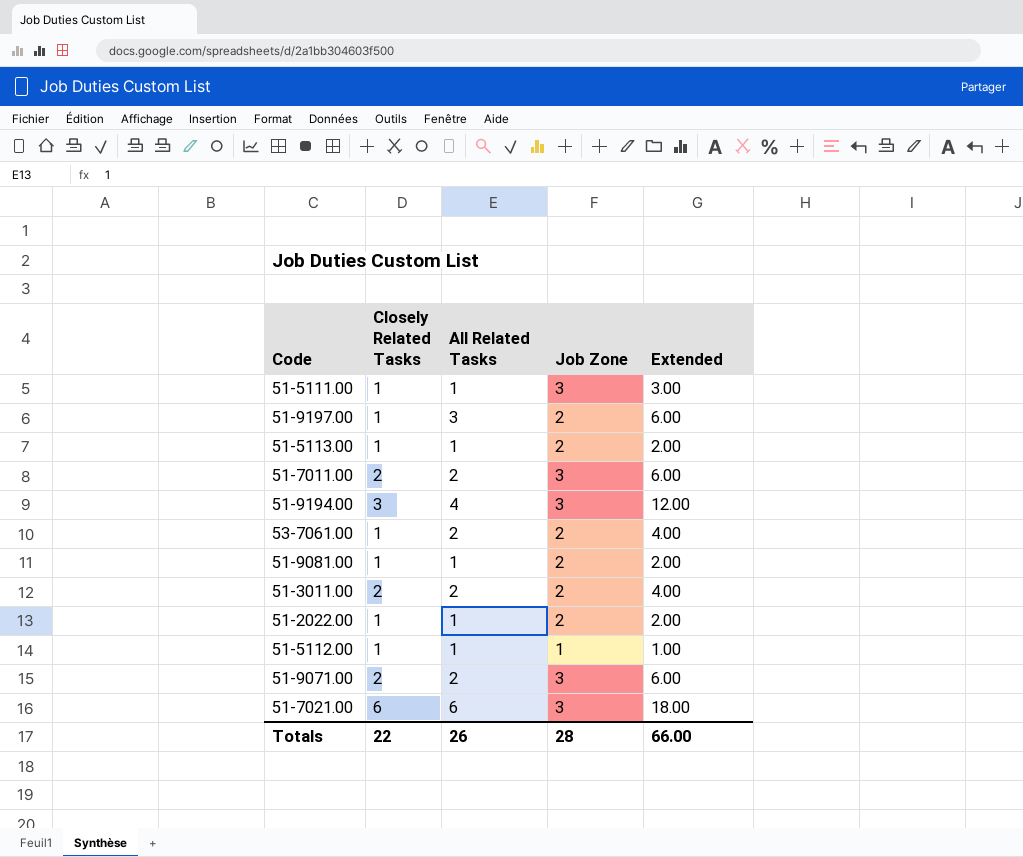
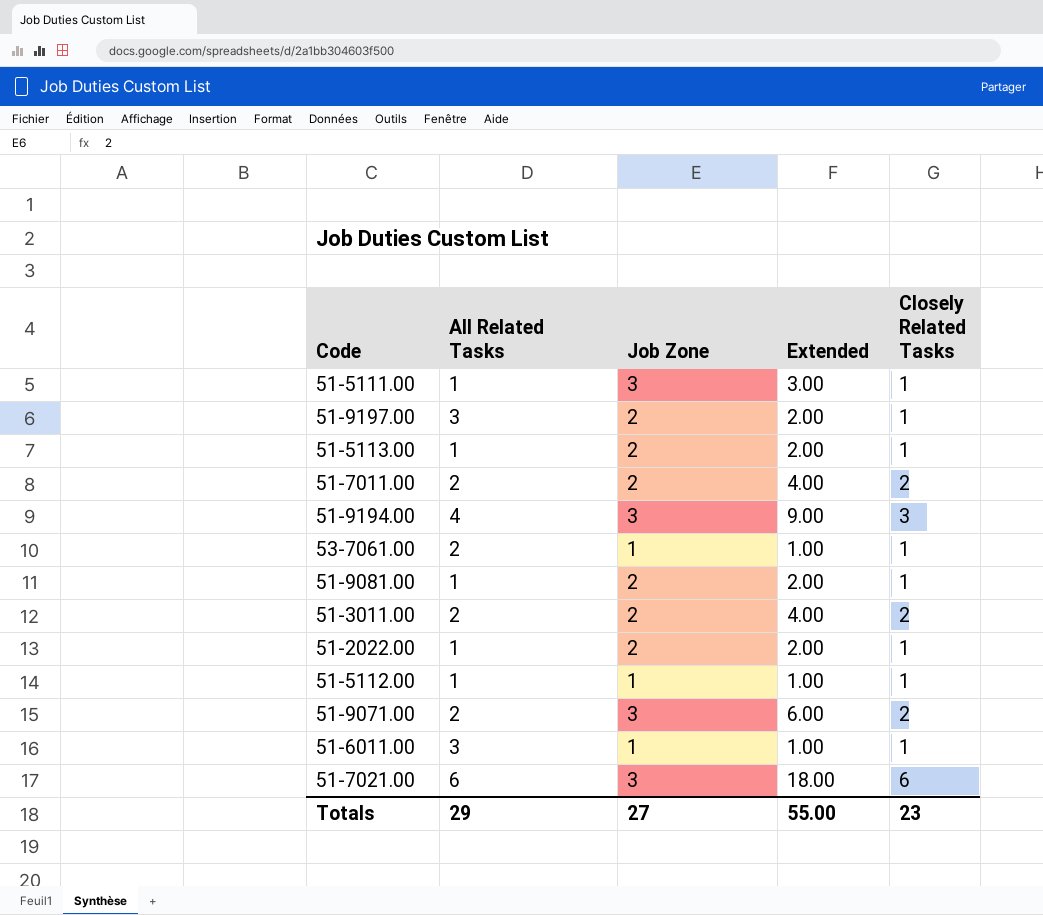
column Extended | formula: [All Related Tasks] * [Job Zone] -> [Job Zone] * [Closely Related Tasks]
column Closely Related Tasks | position: 2 -> 5
51-7011.00 | Job Zone: 3 -> 2
53-7061.00 | Job Zone: 2 -> 1
row 51-6011.00: none -> 3 | 1 | 1.00 | 1
Totals | All Related Tasks: 26 -> 29
Totals | Job Zone: 28 -> 27
Totals | Extended: 66.00 -> 55.00
Totals | Closely Related Tasks: 22 -> 23

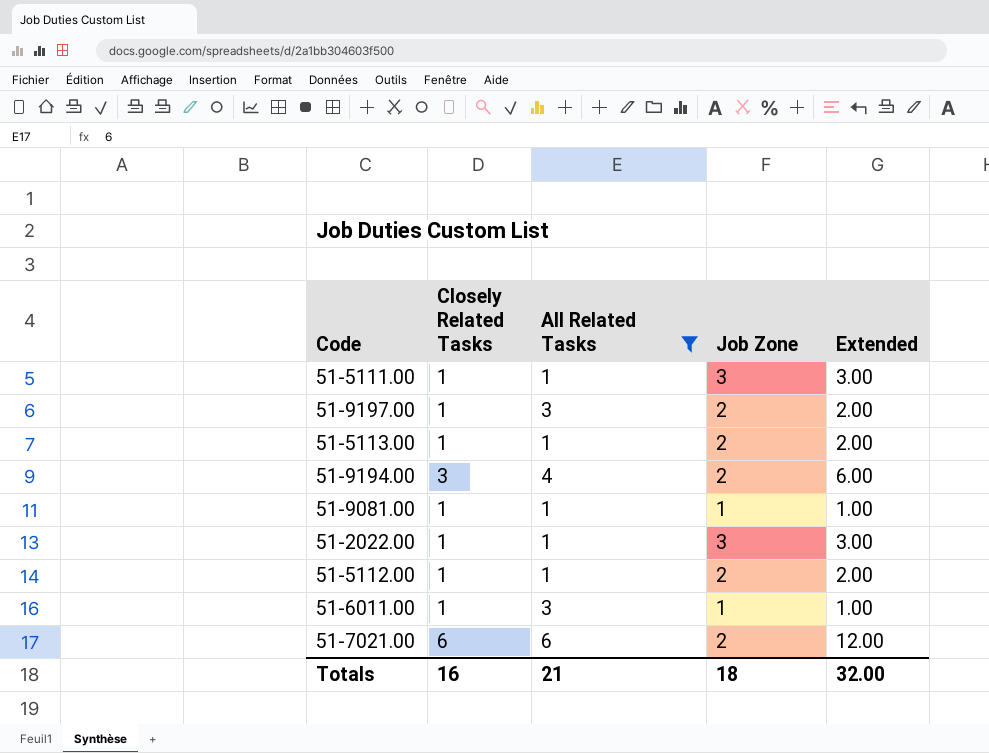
filter: none -> All Related Tasks != 2
column Closely Related Tasks | position: 5 -> 2
51-9194.00 | Job Zone: 3 -> 2
51-9194.00 | Extended: 9.00 -> 6.00
51-9081.00 | Job Zone: 2 -> 1
51-9081.00 | Extended: 2.00 -> 1.00
51-2022.00 | Job Zone: 2 -> 3
51-2022.00 | Extended: 2.00 -> 3.00
51-5112.00 | Job Zone: 1 -> 2
51-5112.00 | Extended: 1.00 -> 2.00
51-7021.00 | Job Zone: 3 -> 2
51-7021.00 | Extended: 18.00 -> 12.00
Totals | Closely Related Tasks: 23 -> 16
Totals | All Related Tasks: 29 -> 21
Totals | Job Zone: 27 -> 18
Totals | Extended: 55.00 -> 32.00

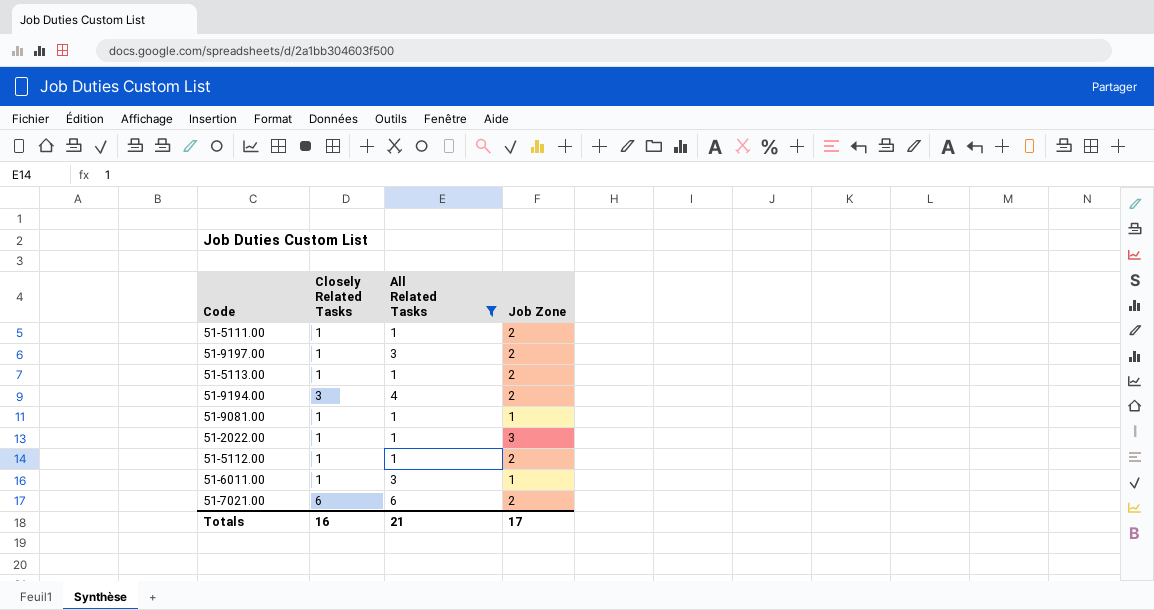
column Extended | formula: [Closely Related Tasks] * [Job Zone] -> none
51-5111.00 | Job Zone: 3 -> 2
Totals | Job Zone: 18 -> 17

